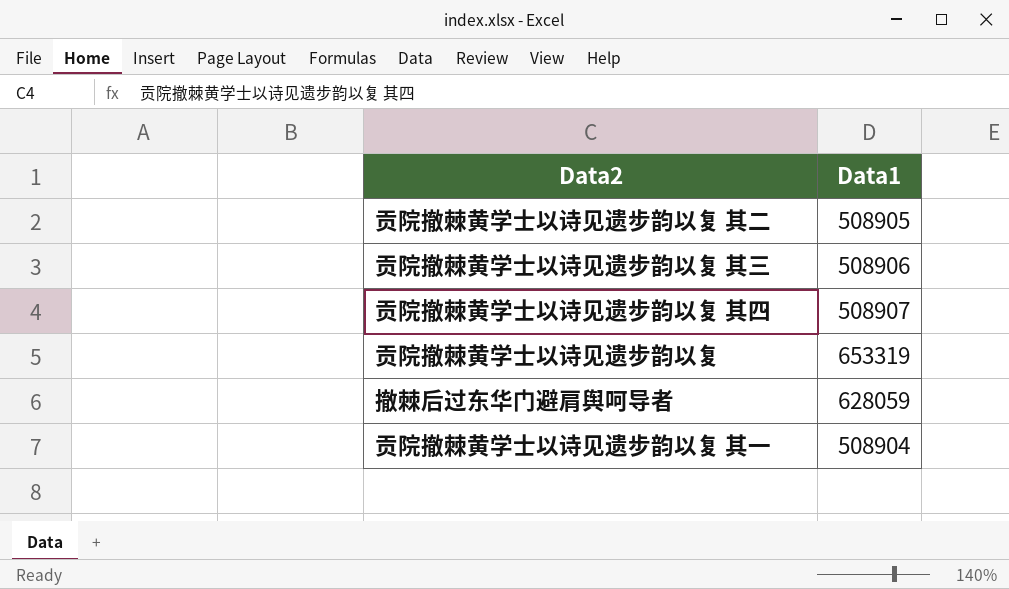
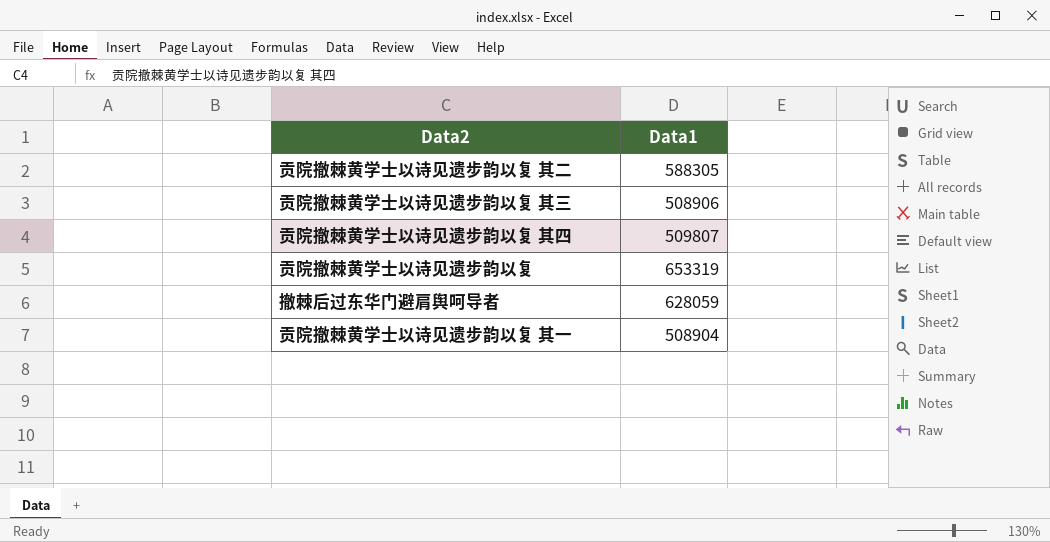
贡院撤棘黄学士以诗见遗步韵以复 其二 | Data1: 508905 -> 588305
贡院撤棘黄学士以诗见遗步韵以复 其四 | Data1: 508907 -> 509807

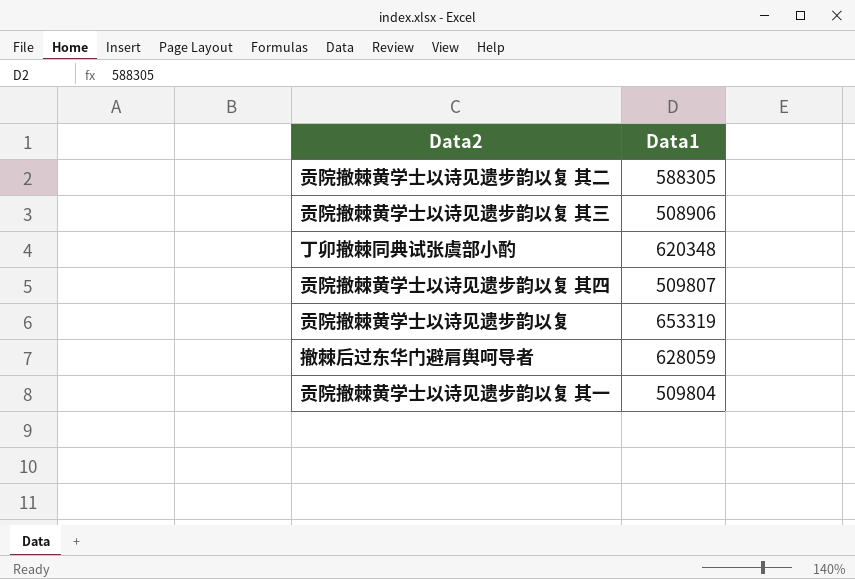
row 丁卯撤棘同典试张虞部小酌: none -> 620348
贡院撤棘黄学士以诗见遗步韵以复 其一 | Data1: 508904 -> 509804

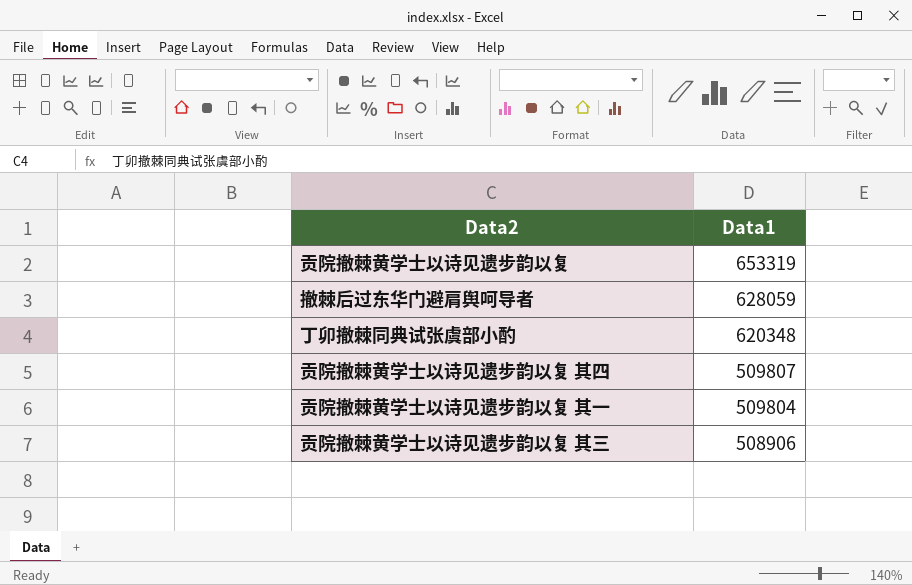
row order: none -> Data1 descending
row 贡院撤棘黄学士以诗见遗步韵以复 其二: 588305 -> none

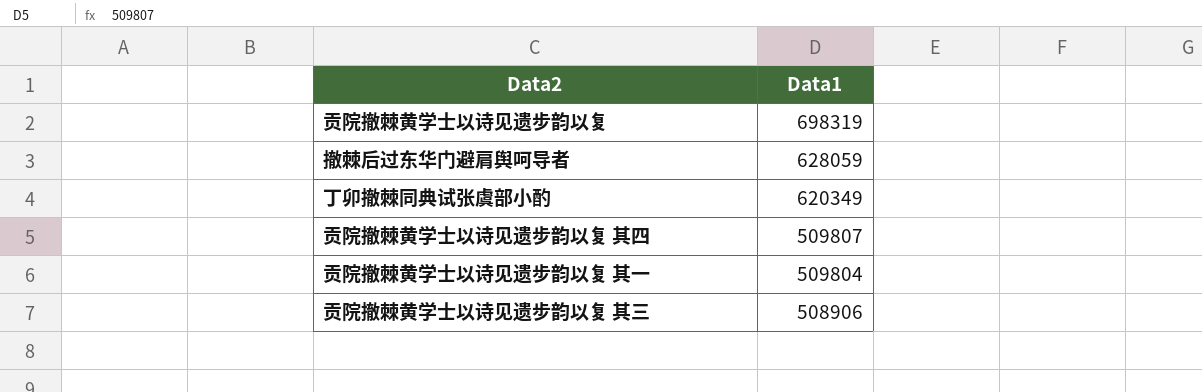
贡院撤棘黄学士以诗见遗步韵以复 | Data1: 653319 -> 698319
丁卯撤棘同典试张虞部小酌 | Data1: 620348 -> 620349

